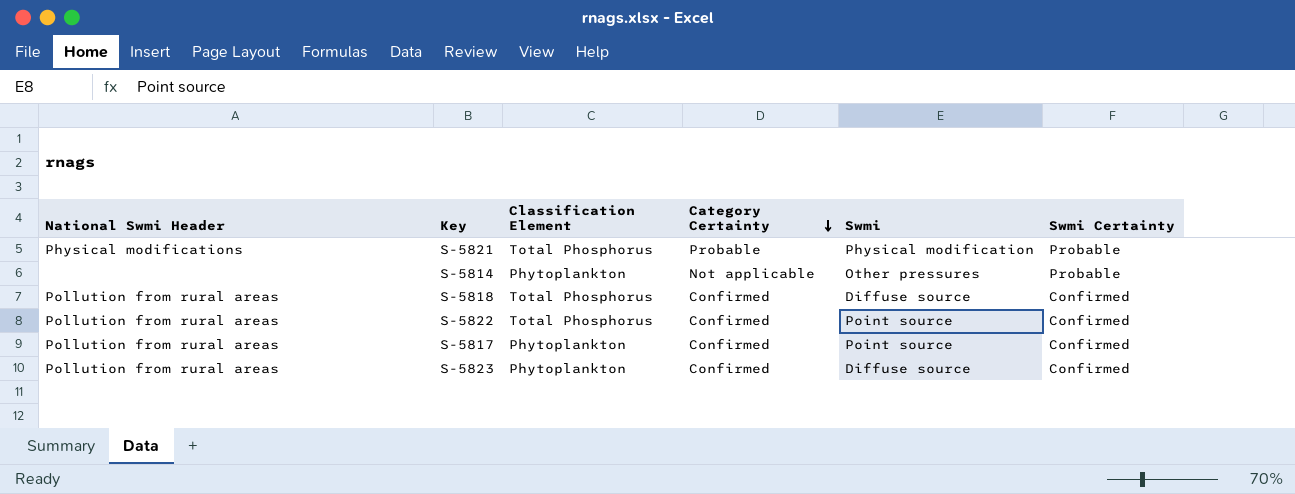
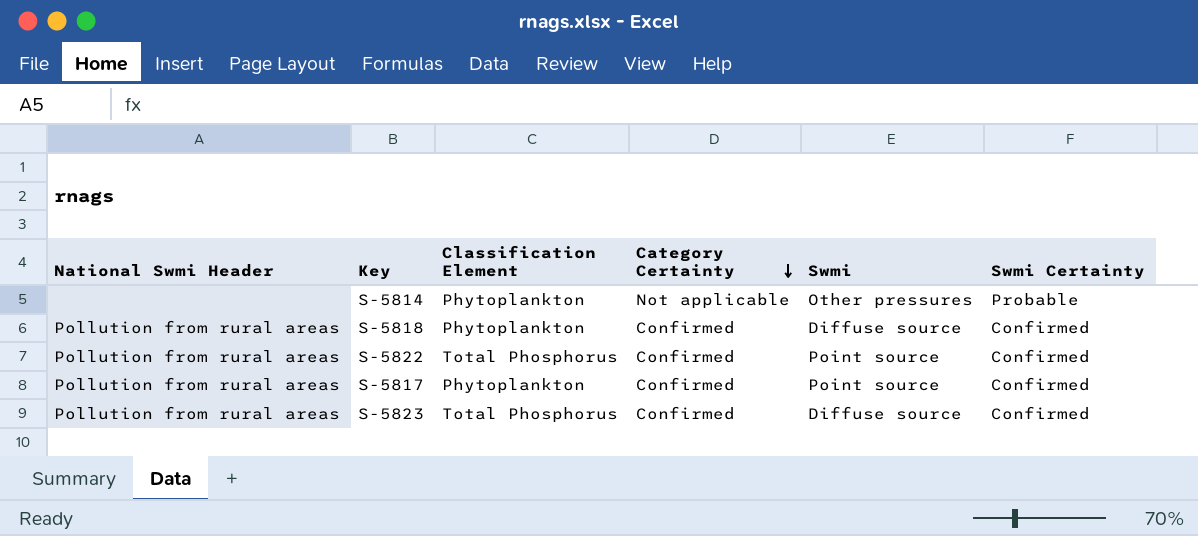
row S-5821: Physical modifications | Total Phosphorus | Probable | Physical modification | Probable -> none
S-5818 | Classification Element: Total Phosphorus -> Phytoplankton
S-5823 | Classification Element: Phytoplankton -> Total Phosphorus

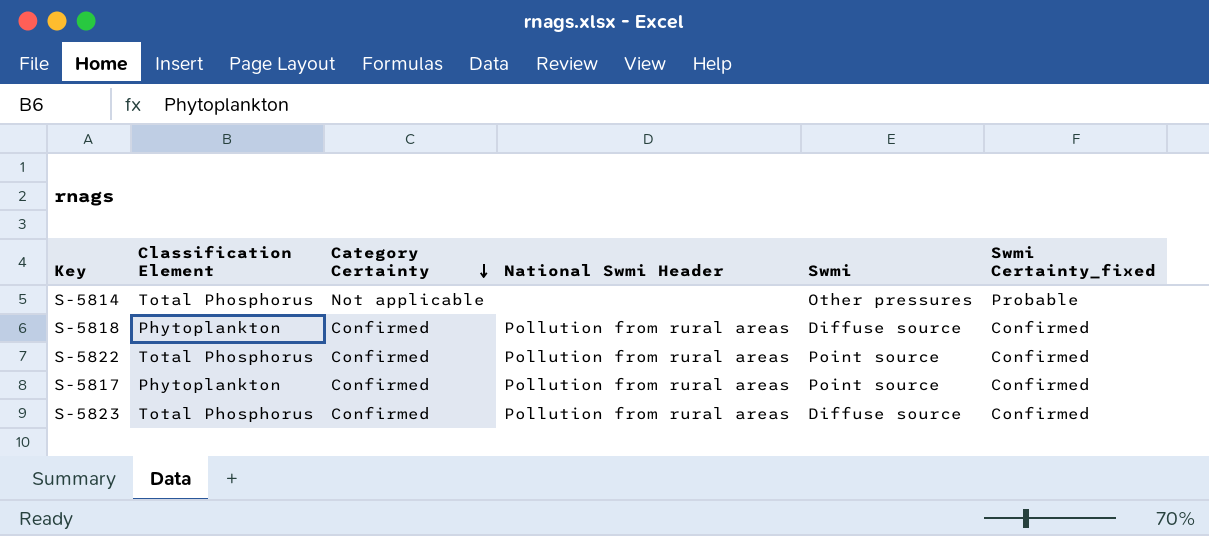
column National Swmi Header | position: 1 -> 4
column name: Swmi Certainty -> Swmi Certainty_fixed
S-5814 | Classification Element: Phytoplankton -> Total Phosphorus

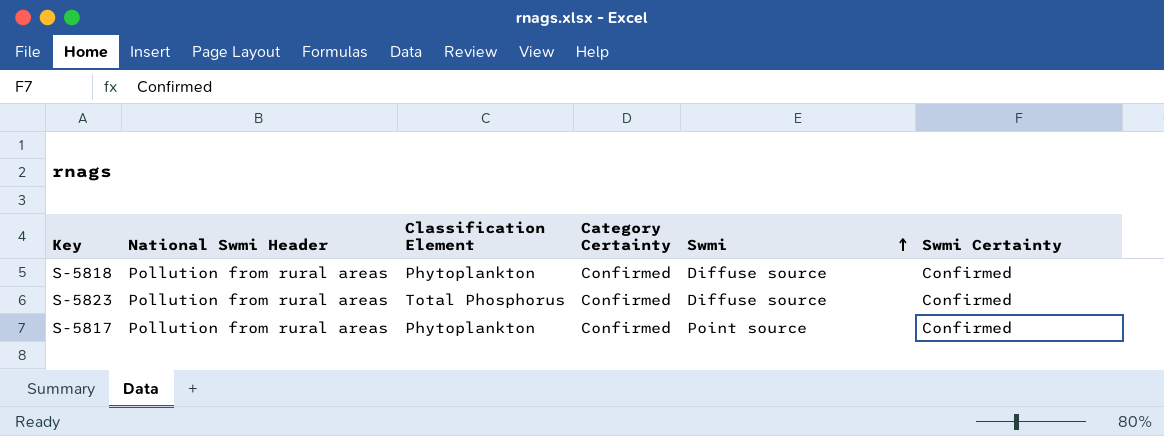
row order: Category Certainty descending -> Swmi ascending
column National Swmi Header | position: 4 -> 2
column name: Swmi Certainty_fixed -> Swmi Certainty
row S-5814: Total Phosphorus | Not applicable | none | Other pressures | Probable -> none
row S-5822: Total Phosphorus | Confirmed | Pollution from rural areas | Point source | Confirmed -> none

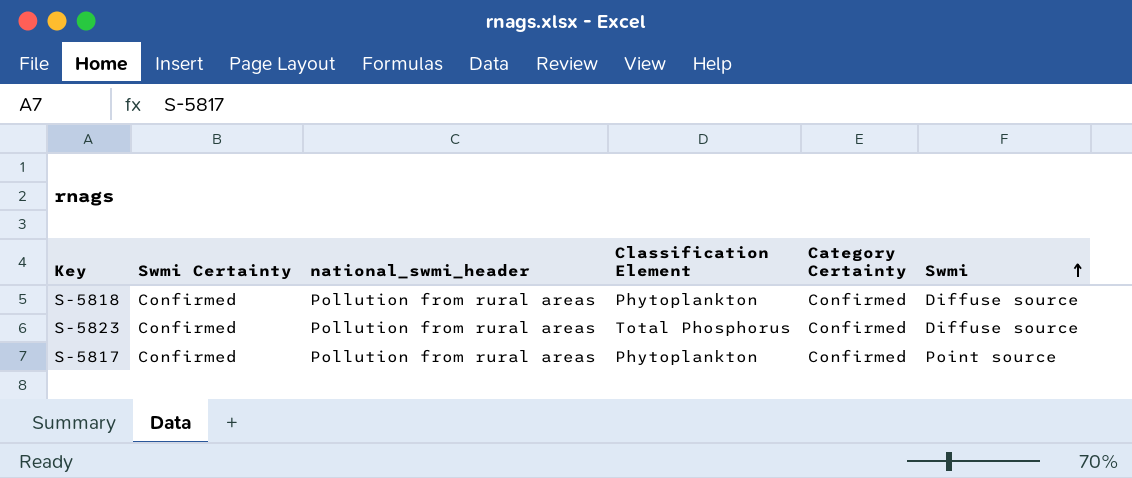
column Swmi Certainty | position: 6 -> 2
column name: National Swmi Header -> national_swmi_header

